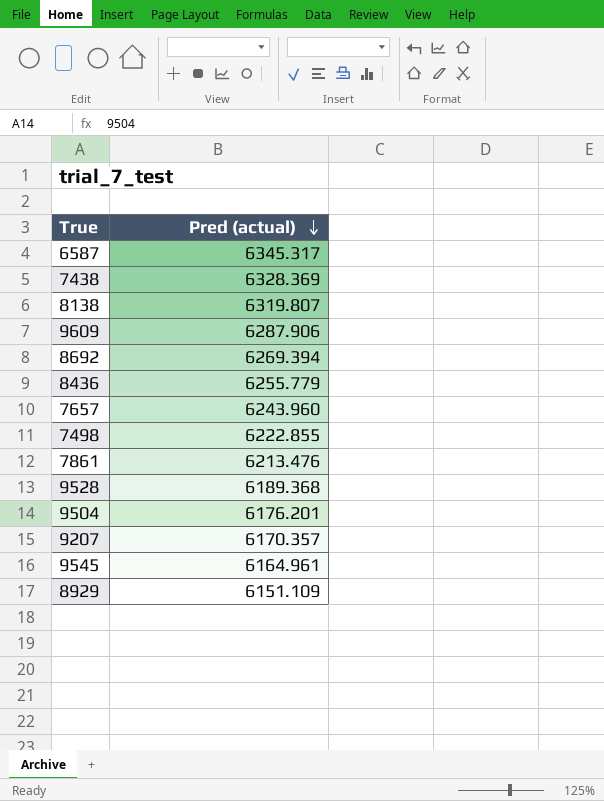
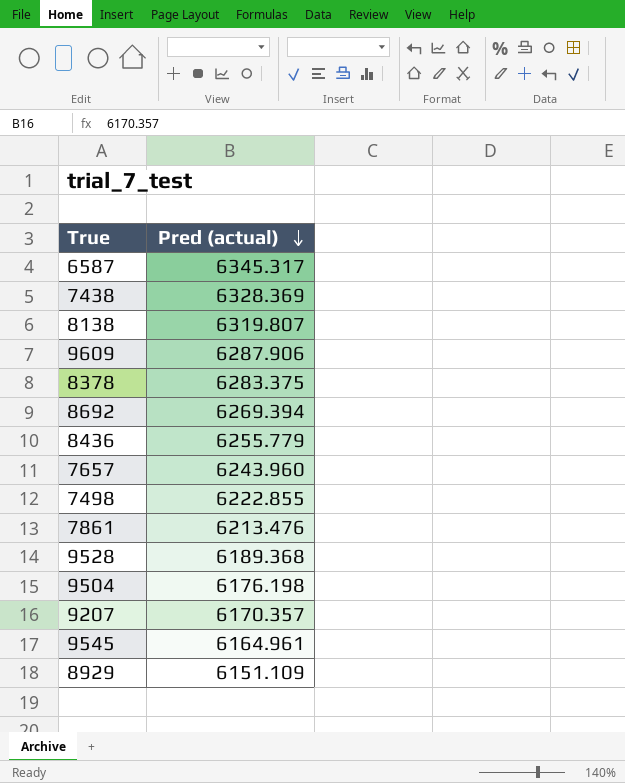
row 8378: none -> 6283.375
9504 | Pred (actual): 6176.201 -> 6176.198

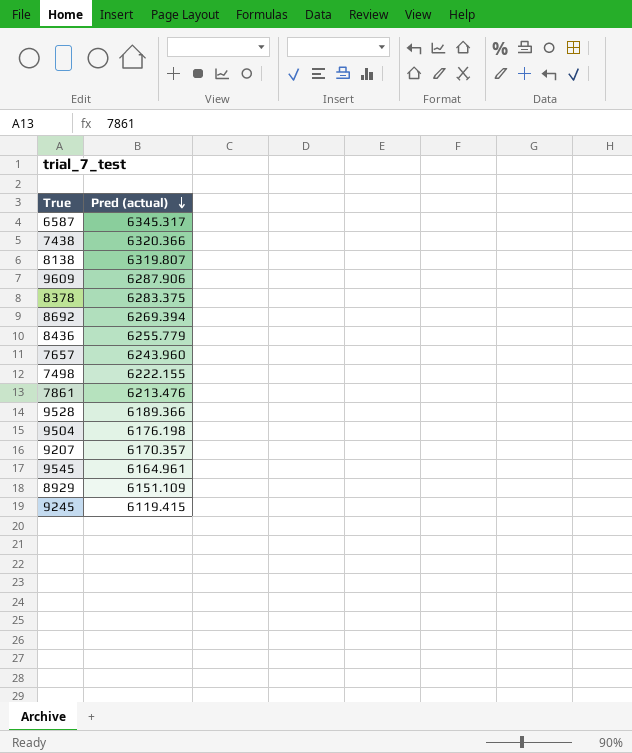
7438 | Pred (actual): 6328.369 -> 6320.366
7498 | Pred (actual): 6222.855 -> 6222.155
9528 | Pred (actual): 6189.368 -> 6189.366
row 9245: none -> 6119.415

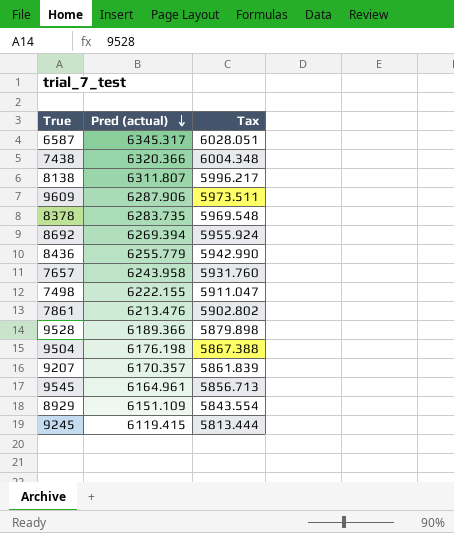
column Tax | formula: none -> [Pred (actual)] * 0.95
8138 | Pred (actual): 6319.807 -> 6311.807
8378 | Pred (actual): 6283.375 -> 6283.735
7657 | Pred (actual): 6243.960 -> 6243.958

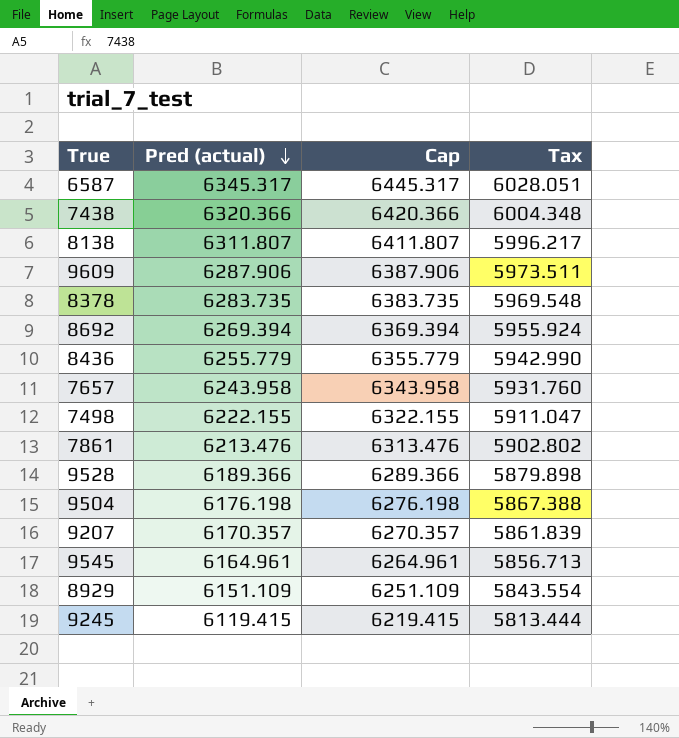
column Cap | formula: none -> [Pred (actual)] + 100

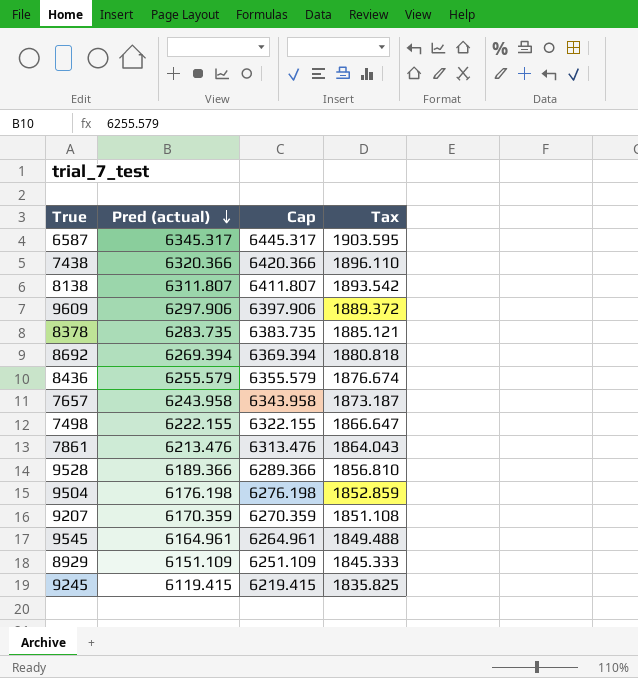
column Tax | formula: [Pred (actual)] * 0.95 -> [Pred (actual)] * 0.3
9609 | Pred (actual): 6287.906 -> 6297.906
9609 | Cap: 6387.906 -> 6397.906
8436 | Pred (actual): 6255.779 -> 6255.579
8436 | Cap: 6355.779 -> 6355.579
9207 | Pred (actual): 6170.357 -> 6170.359
9207 | Cap: 6270.357 -> 6270.359

